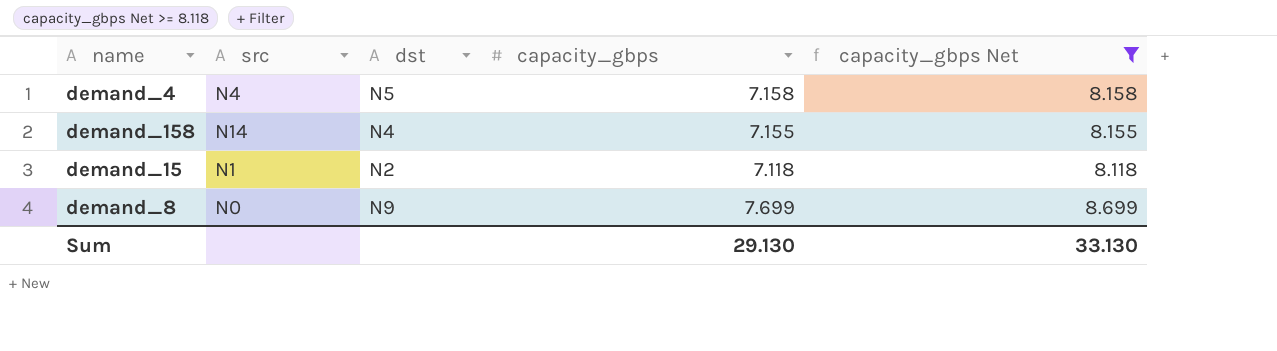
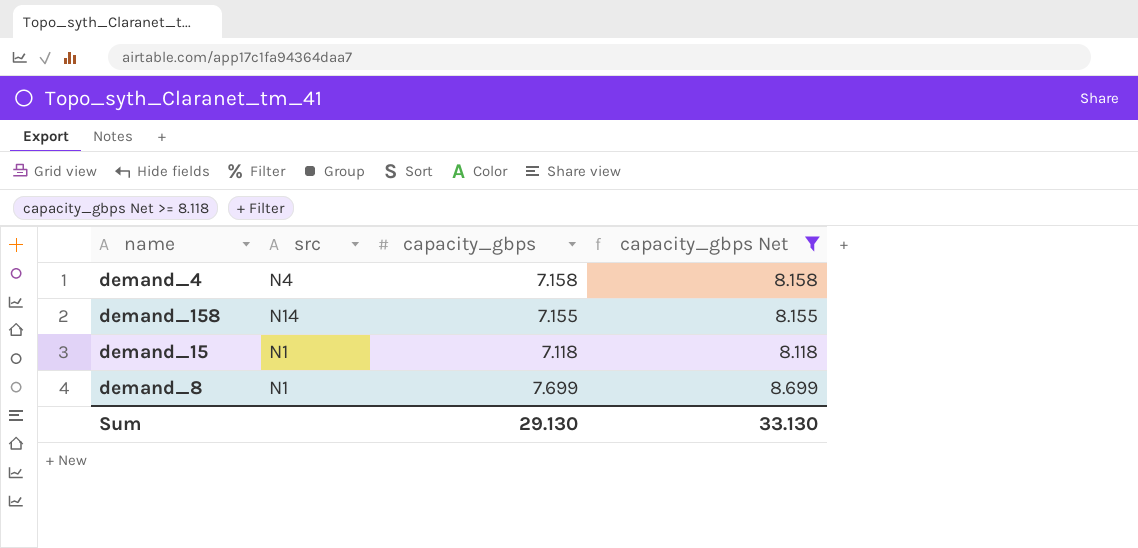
column dst | position: 3 -> none
demand_8 | src: N0 -> N1

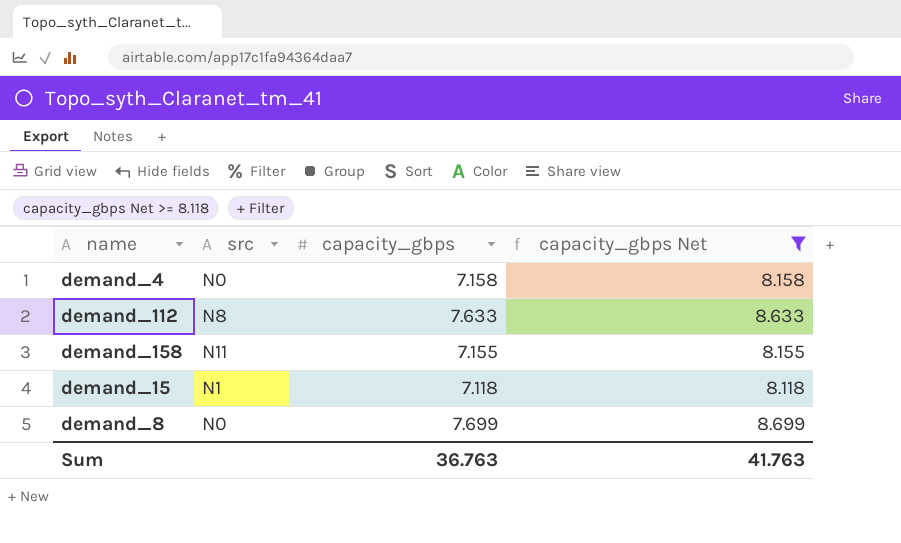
demand_4 | src: N4 -> N0
row demand_112: none -> N8 | 7.633 | 8.633
demand_158 | src: N14 -> N11
demand_8 | src: N1 -> N0
Sum | capacity_gbps: 29.130 -> 36.763
Sum | capacity_gbps Net: 33.130 -> 41.763

